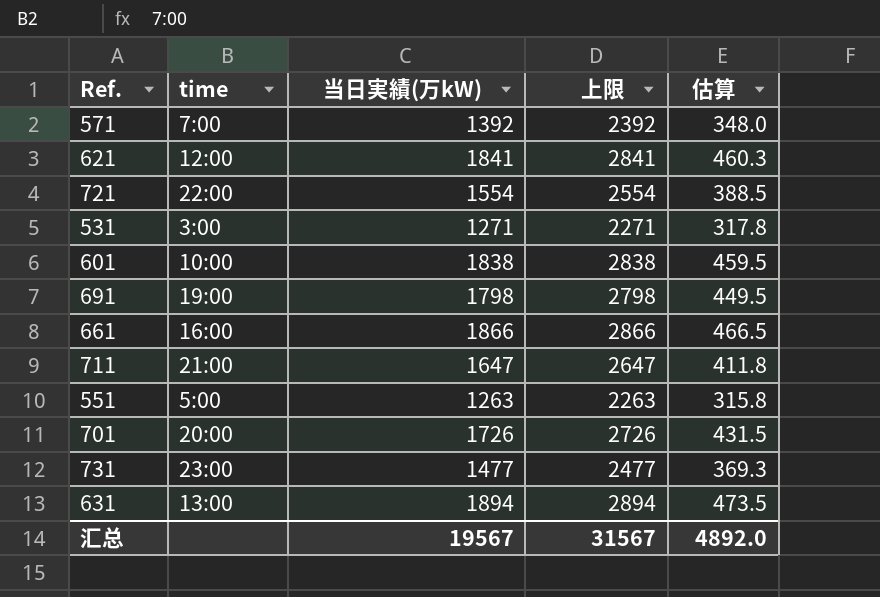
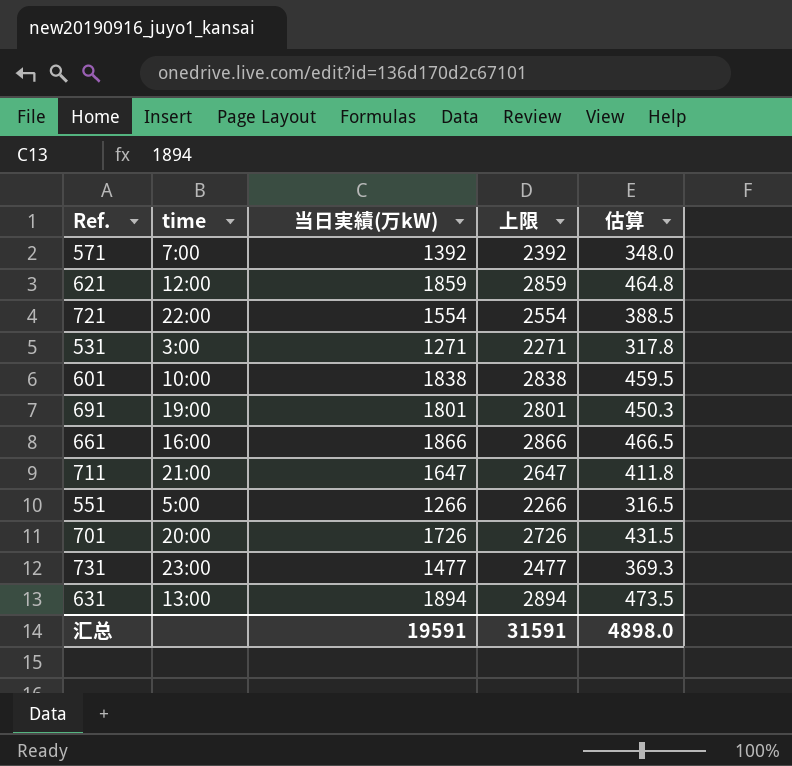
621 | 当日実績(万kW): 1841 -> 1859
621 | 上限: 2841 -> 2859
621 | 估算: 460.3 -> 464.8
691 | 当日実績(万kW): 1798 -> 1801
691 | 上限: 2798 -> 2801
691 | 估算: 449.5 -> 450.3
551 | 当日実績(万kW): 1263 -> 1266
551 | 上限: 2263 -> 2266
551 | 估算: 315.8 -> 316.5
汇总 | 当日実績(万kW): 19567 -> 19591
汇总 | 上限: 31567 -> 31591
汇总 | 估算: 4892.0 -> 4898.0

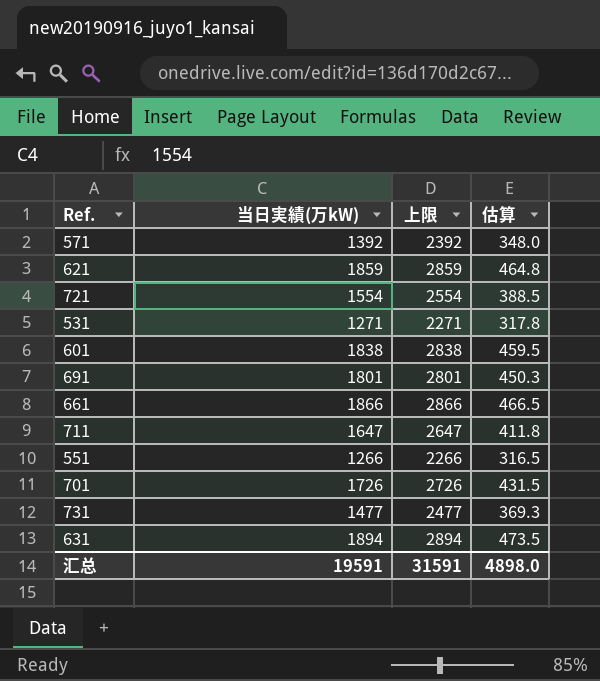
column time | position: 2 -> none

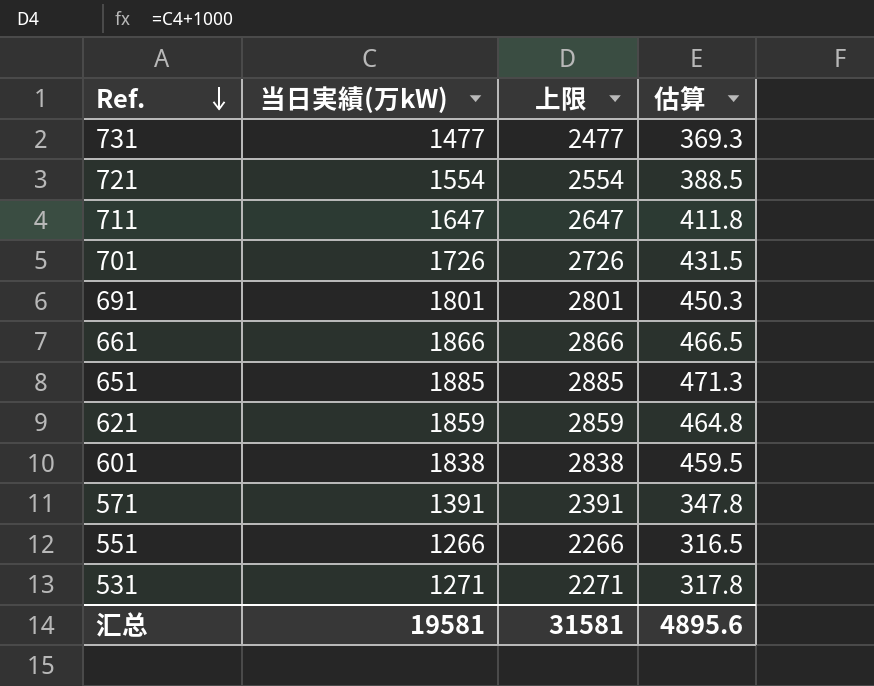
row order: none -> Ref. descending
row 631: 1894 | 2894 | 473.5 -> none
row 651: none -> 1885 | 2885 | 471.3
571 | 当日実績(万kW): 1392 -> 1391
571 | 上限: 2392 -> 2391
571 | 估算: 348.0 -> 347.8
汇总 | 当日実績(万kW): 19591 -> 19581
汇总 | 上限: 31591 -> 31581
汇总 | 估算: 4898.0 -> 4895.6

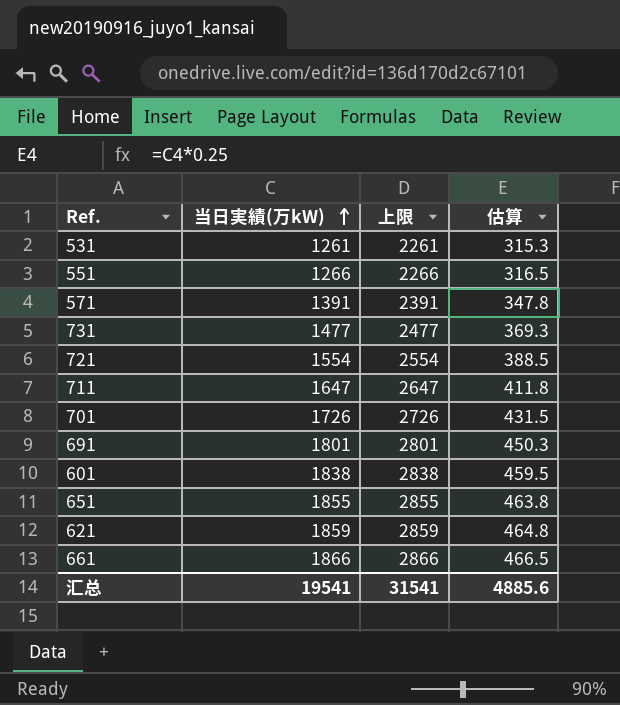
row order: Ref. descending -> 当日実績(万kW) ascending
531 | 当日実績(万kW): 1271 -> 1261
531 | 上限: 2271 -> 2261
531 | 估算: 317.8 -> 315.3
651 | 当日実績(万kW): 1885 -> 1855
651 | 上限: 2885 -> 2855
651 | 估算: 471.3 -> 463.8
汇总 | 当日実績(万kW): 19581 -> 19541
汇总 | 上限: 31581 -> 31541
汇总 | 估算: 4895.6 -> 4885.6

